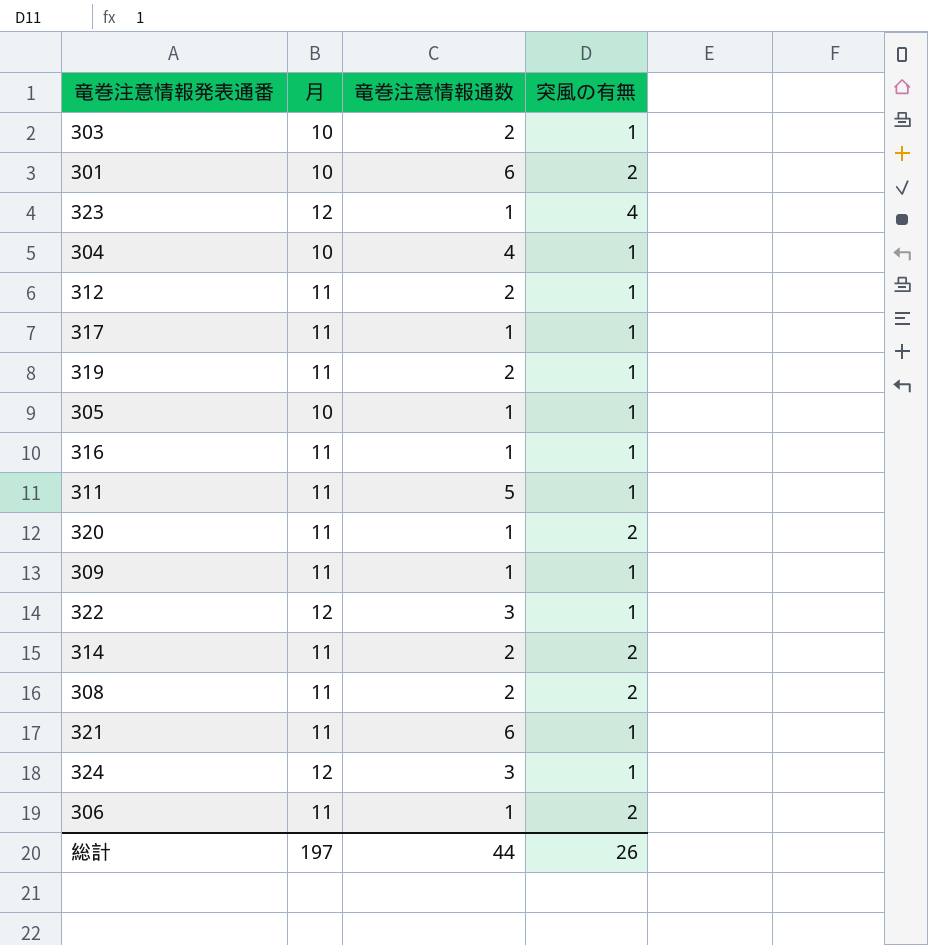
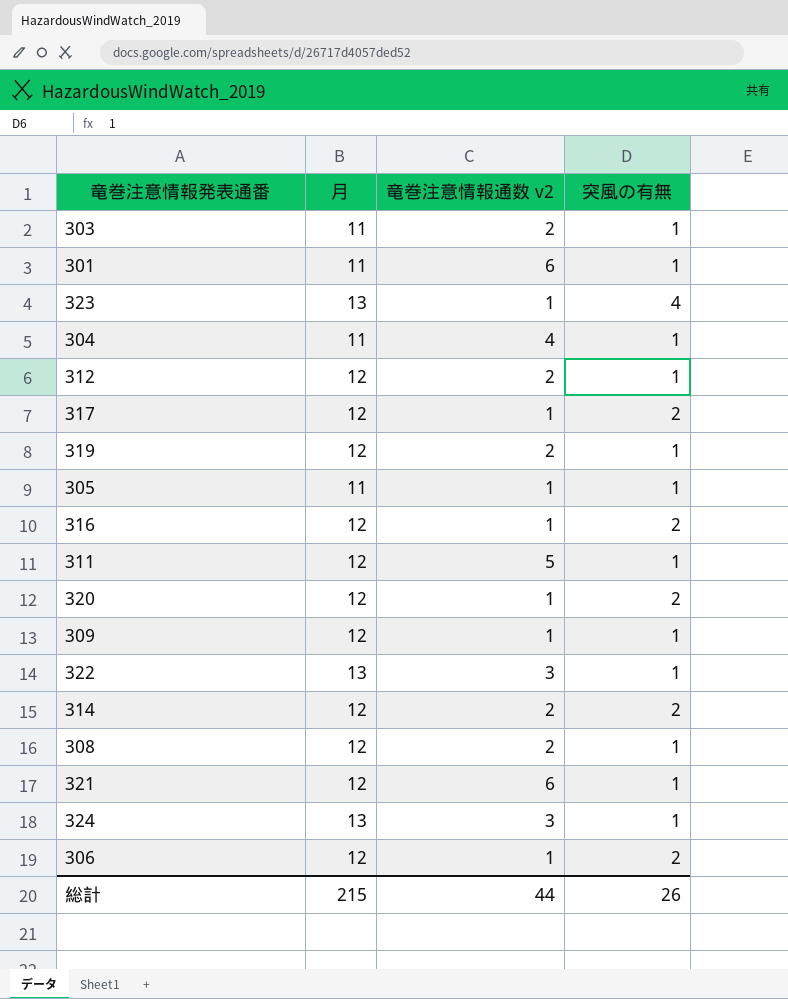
column name: 竜巻注意情報通数 -> 竜巻注意情報通数 v2
303 | 月: 10 -> 11
301 | 月: 10 -> 11
301 | 突風の有無: 2 -> 1
323 | 月: 12 -> 13
304 | 月: 10 -> 11
312 | 月: 11 -> 12
317 | 月: 11 -> 12
317 | 突風の有無: 1 -> 2
319 | 月: 11 -> 12
305 | 月: 10 -> 11
316 | 月: 11 -> 12
316 | 突風の有無: 1 -> 2
311 | 月: 11 -> 12
320 | 月: 11 -> 12
309 | 月: 11 -> 12
322 | 月: 12 -> 13
314 | 月: 11 -> 12
308 | 月: 11 -> 12
308 | 突風の有無: 2 -> 1
321 | 月: 11 -> 12
324 | 月: 12 -> 13
306 | 月: 11 -> 12
総計 | 月: 197 -> 215

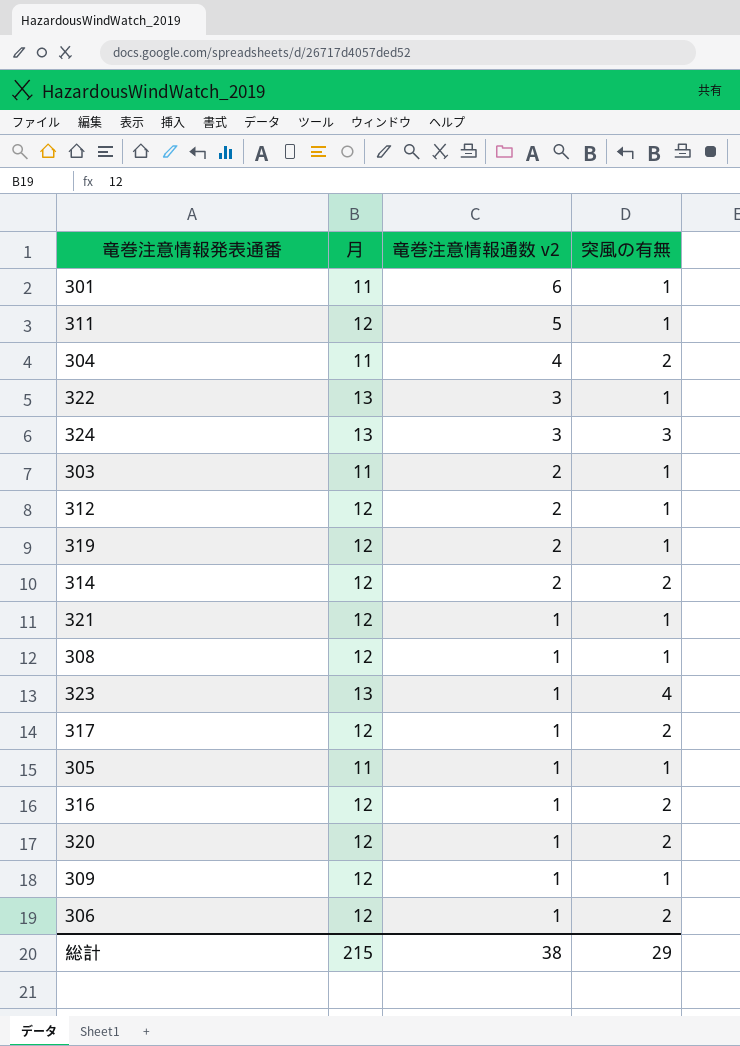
row order: none -> 竜巻注意情報通数 v2 descending
304 | 突風の有無: 1 -> 2
324 | 突風の有無: 1 -> 3
321 | 竜巻注意情報通数 v2: 6 -> 1
308 | 竜巻注意情報通数 v2: 2 -> 1
総計 | 竜巻注意情報通数 v2: 44 -> 38
総計 | 突風の有無: 26 -> 29

